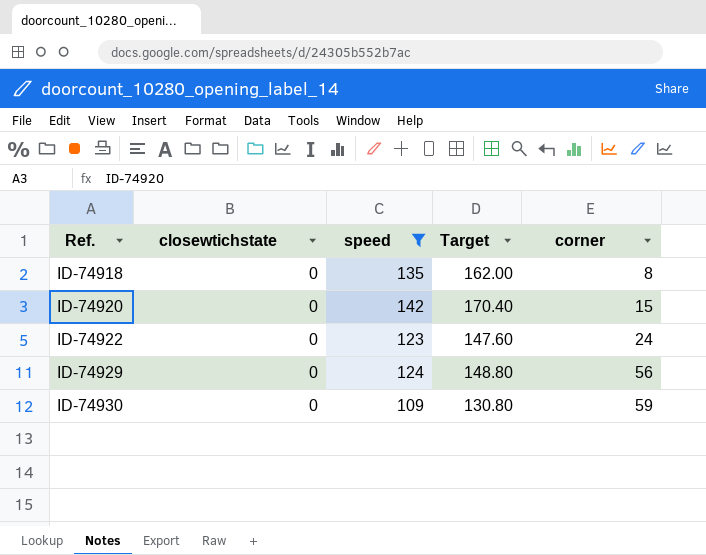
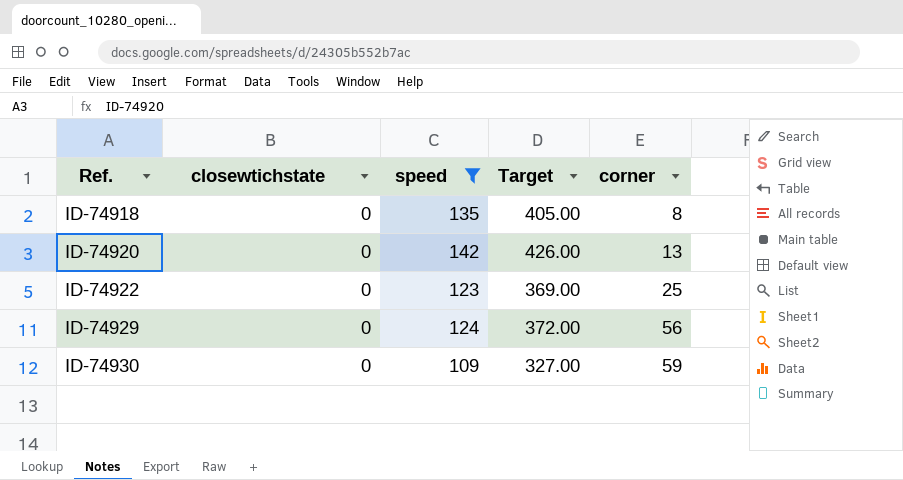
column Target | formula: [speed] * 1.2 -> [speed] * 3
ID-74920 | corner: 15 -> 13
ID-74922 | corner: 24 -> 25

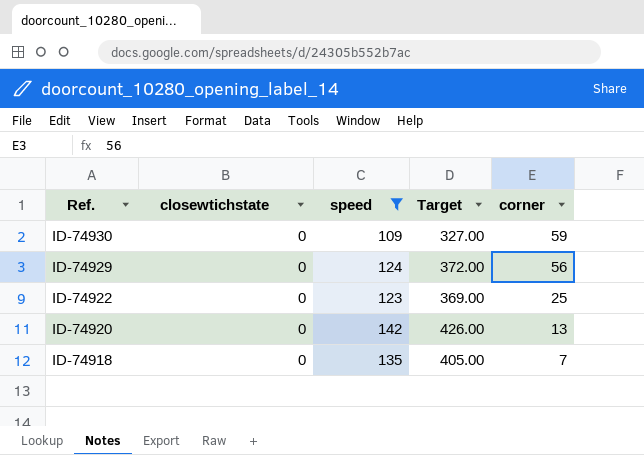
row order: Ref. ascending -> Ref. descending
ID-74918 | corner: 8 -> 7

